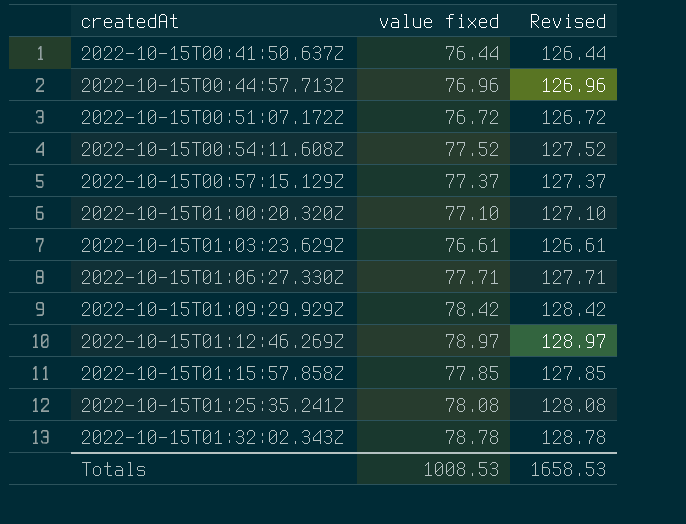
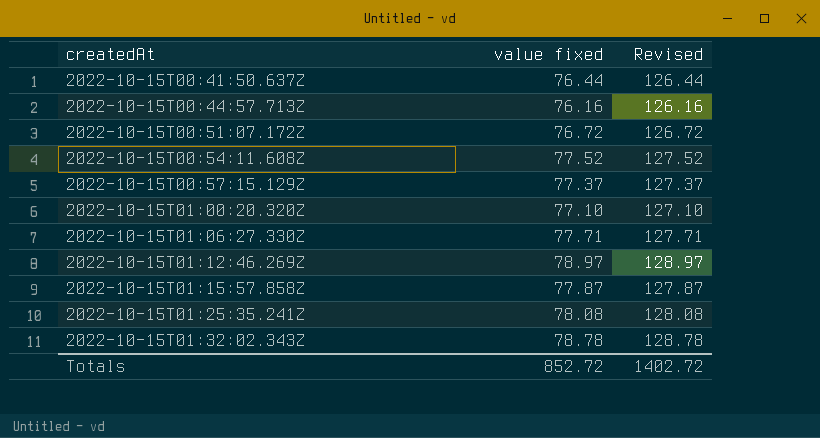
row 2022-10-15T01:03:23.629Z: 76.61 | 126.61 -> none
row 2022-10-15T01:09:29.929Z: 78.42 | 128.42 -> none
2022-10-15T00:44:57.713Z | value fixed: 76.96 -> 76.16
2022-10-15T00:44:57.713Z | Revised: 126.96 -> 126.16
2022-10-15T01:15:57.858Z | value fixed: 77.85 -> 77.87
2022-10-15T01:15:57.858Z | Revised: 127.85 -> 127.87
Totals | value fixed: 1008.53 -> 852.72
Totals | Revised: 1658.53 -> 1402.72

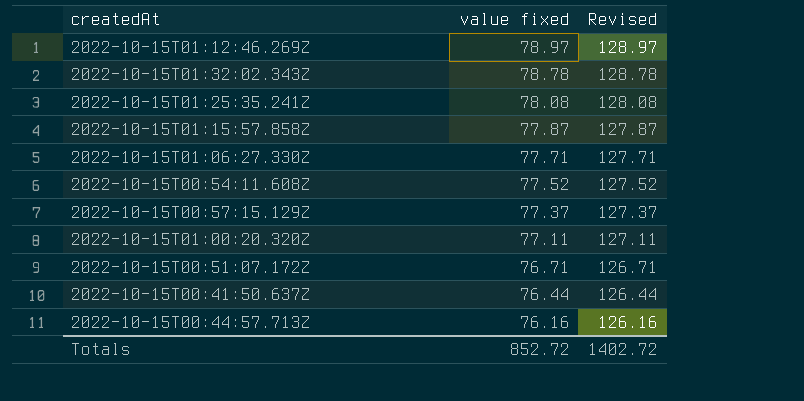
row order: createdAt ascending -> value fixed descending
2022-10-15T01:00:20.320Z | value fixed: 77.10 -> 77.11
2022-10-15T01:00:20.320Z | Revised: 127.10 -> 127.11
2022-10-15T00:51:07.172Z | value fixed: 76.72 -> 76.71
2022-10-15T00:51:07.172Z | Revised: 126.72 -> 126.71

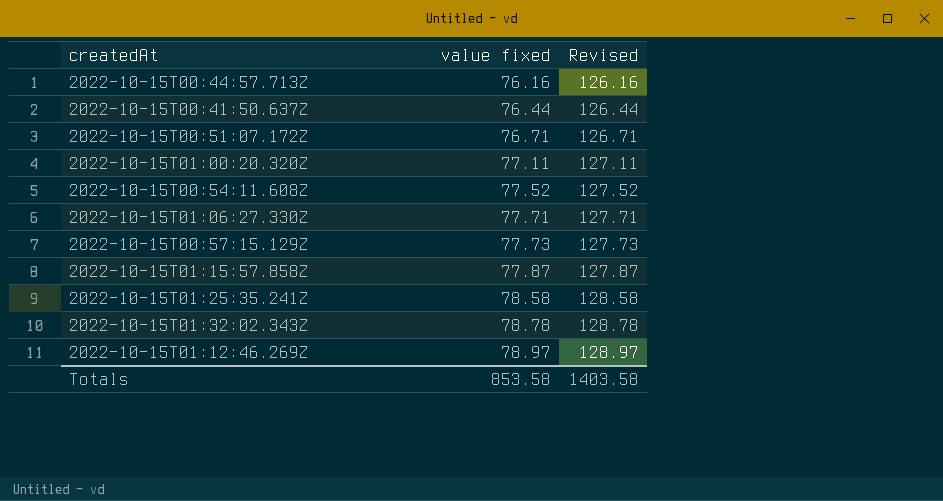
row order: value fixed descending -> value fixed ascending
2022-10-15T00:57:15.129Z | value fixed: 77.37 -> 77.73
2022-10-15T00:57:15.129Z | Revised: 127.37 -> 127.73
2022-10-15T01:25:35.241Z | value fixed: 78.08 -> 78.58
2022-10-15T01:25:35.241Z | Revised: 128.08 -> 128.58
Totals | value fixed: 852.72 -> 853.58
Totals | Revised: 1402.72 -> 1403.58

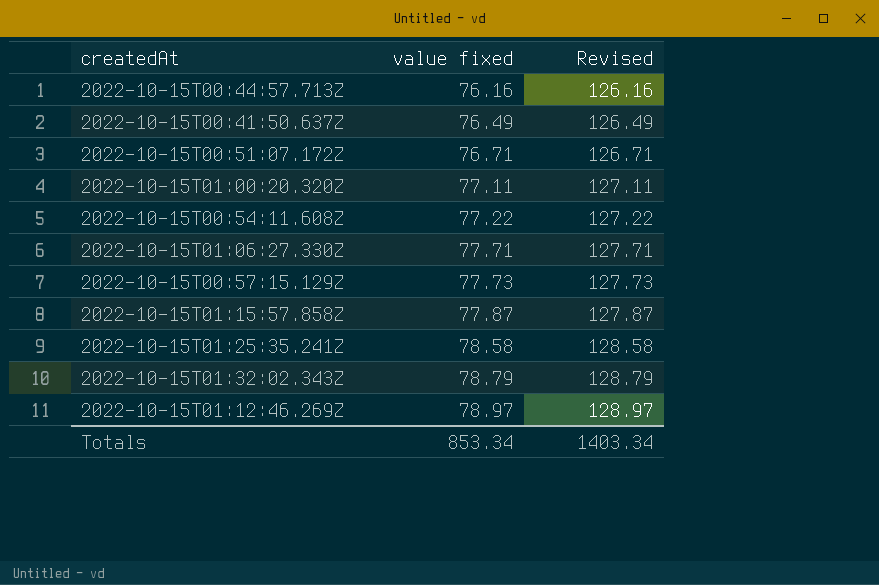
2022-10-15T00:41:50.637Z | value fixed: 76.44 -> 76.49
2022-10-15T00:41:50.637Z | Revised: 126.44 -> 126.49
2022-10-15T00:54:11.608Z | value fixed: 77.52 -> 77.22
2022-10-15T00:54:11.608Z | Revised: 127.52 -> 127.22
2022-10-15T01:32:02.343Z | value fixed: 78.78 -> 78.79
2022-10-15T01:32:02.343Z | Revised: 128.78 -> 128.79
Totals | value fixed: 853.58 -> 853.34
Totals | Revised: 1403.58 -> 1403.34

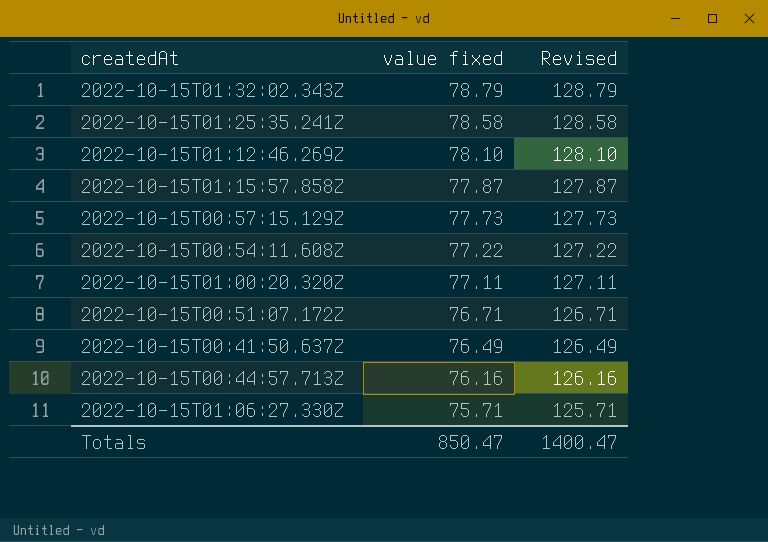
row order: value fixed ascending -> value fixed descending
2022-10-15T01:12:46.269Z | value fixed: 78.97 -> 78.10
2022-10-15T01:12:46.269Z | Revised: 128.97 -> 128.10
2022-10-15T01:06:27.330Z | value fixed: 77.71 -> 75.71
2022-10-15T01:06:27.330Z | Revised: 127.71 -> 125.71
Totals | value fixed: 853.34 -> 850.47
Totals | Revised: 1403.34 -> 1400.47

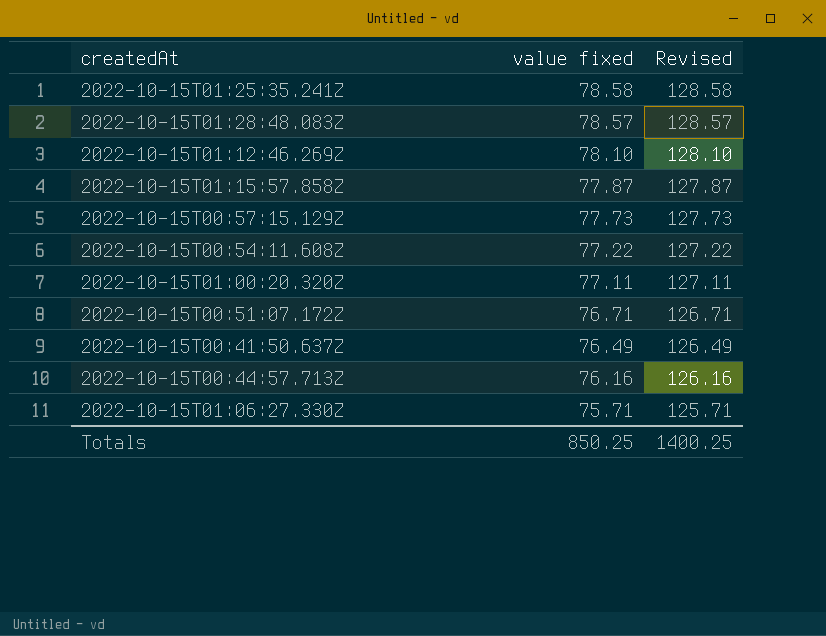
row 2022-10-15T01:32:02.343Z: 78.79 | 128.79 -> none
row 2022-10-15T01:28:48.083Z: none -> 78.57 | 128.57
Totals | value fixed: 850.47 -> 850.25
Totals | Revised: 1400.47 -> 1400.25

